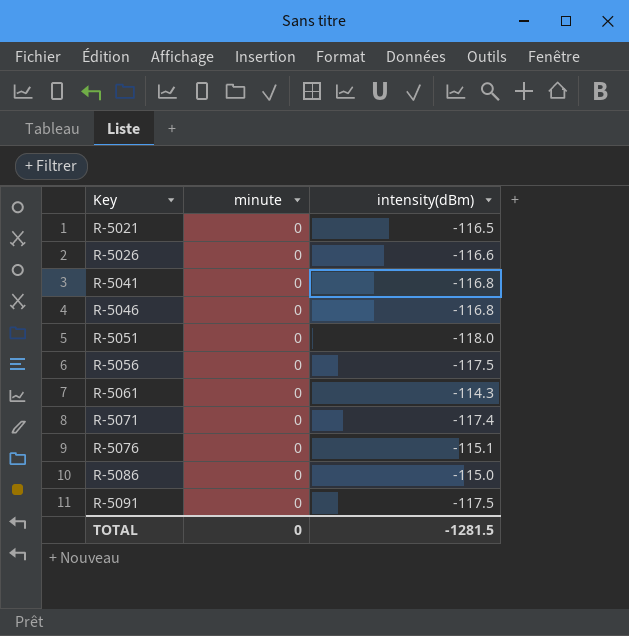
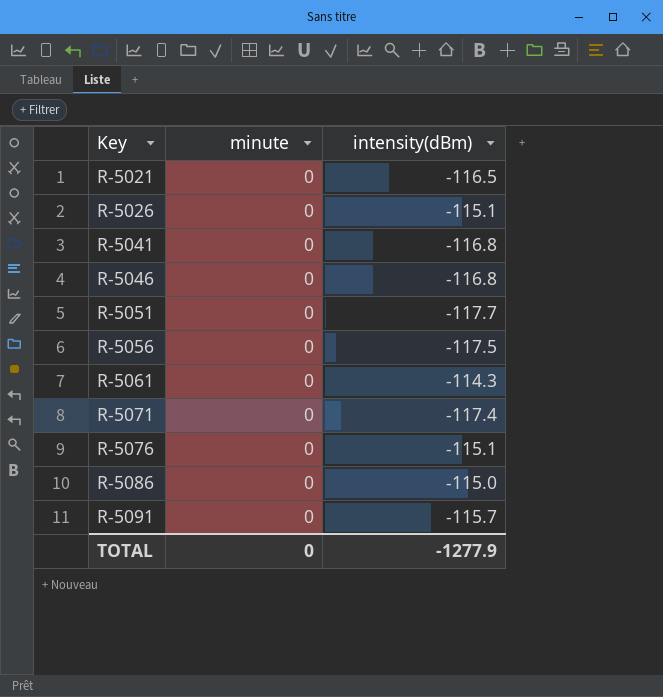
R-5026 | intensity(dBm): -116.6 -> -115.1
R-5051 | intensity(dBm): -118.0 -> -117.7
R-5091 | intensity(dBm): -117.5 -> -115.7
TOTAL | intensity(dBm): -1281.5 -> -1277.9

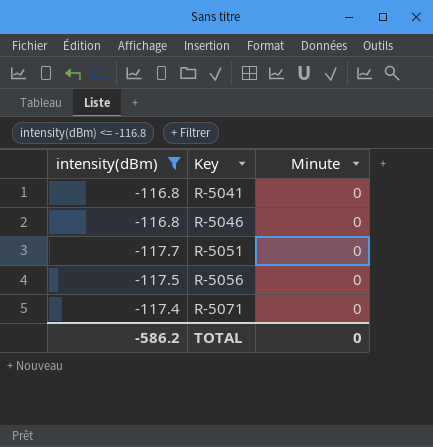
filter: none -> intensity(dBm) <= -116.8
column intensity(dBm) | position: 3 -> 1
column name: minute -> Minute
TOTAL | intensity(dBm): -1277.9 -> -586.2

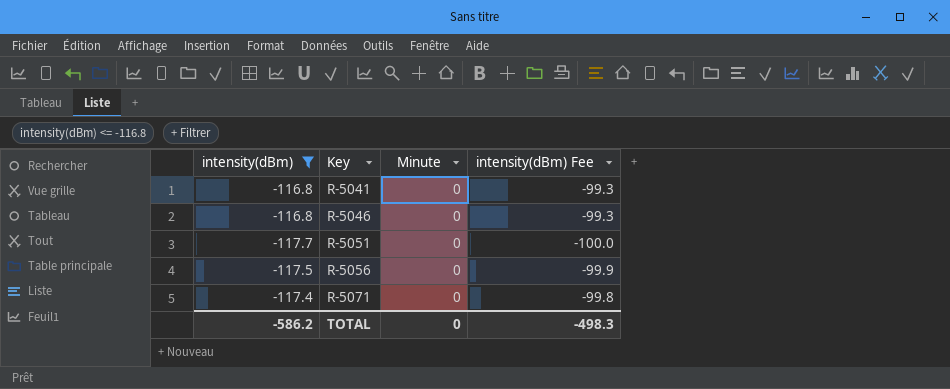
column intensity(dBm) Fee | formula: none -> [intensity(dBm)] * 0.85

